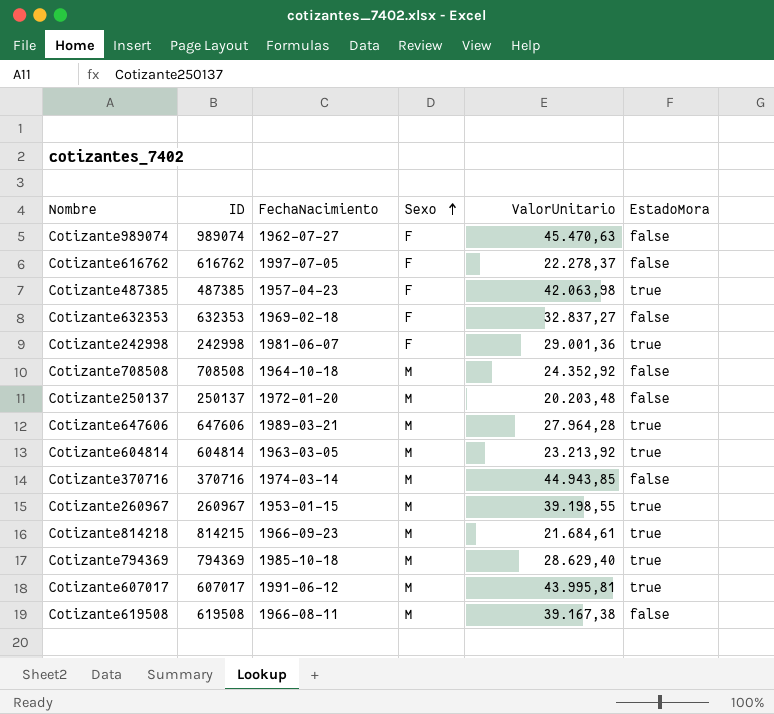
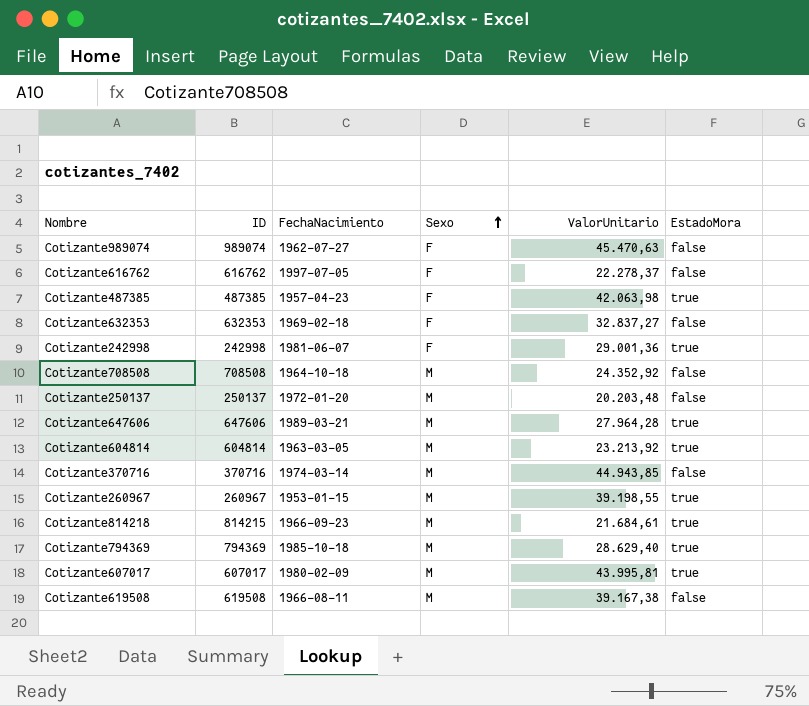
Cotizante607017 | FechaNacimiento: 1991-06-12 -> 1980-02-09

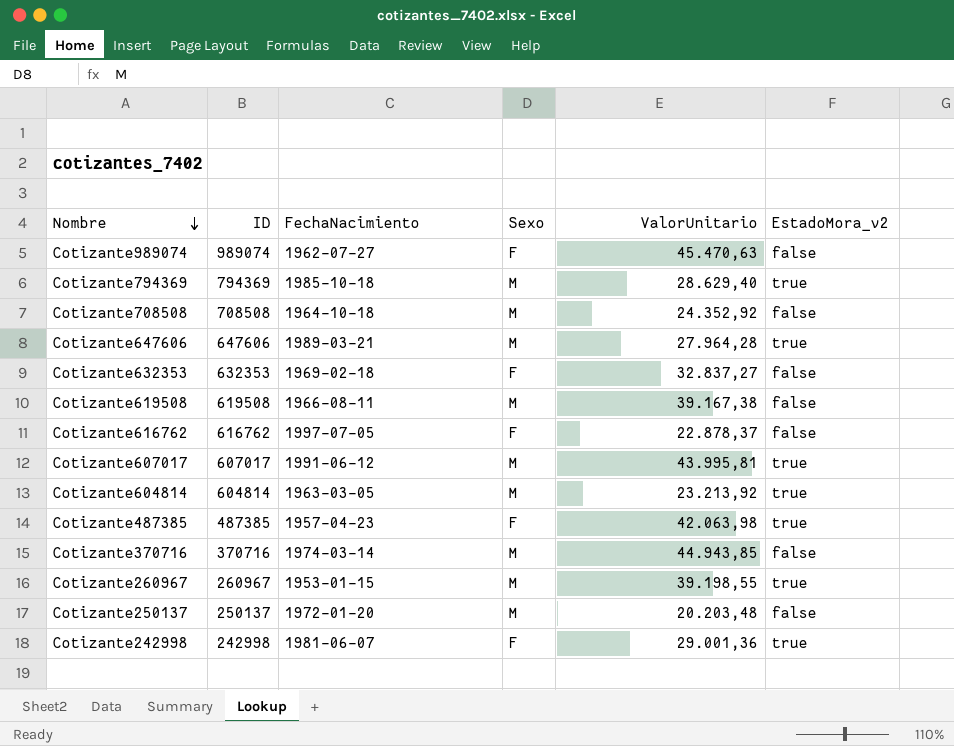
row order: Sexo ascending -> Nombre descending
column name: EstadoMora -> EstadoMora_v2
row Cotizante814218: 814215 | 1966-09-23 | M | 21.684,61 | true -> none
Cotizante616762 | ValorUnitario: 22.278,37 -> 22.878,37
Cotizante607017 | FechaNacimiento: 1980-02-09 -> 1991-06-12

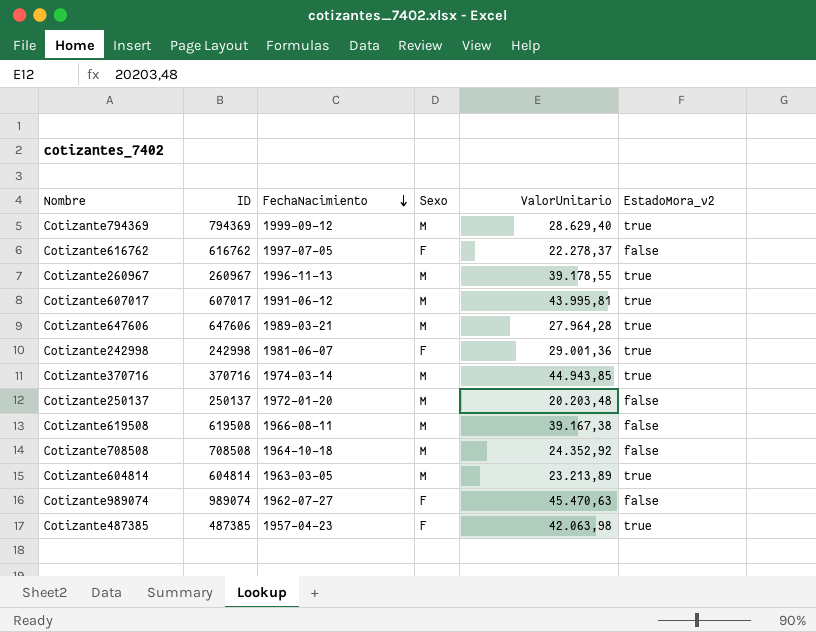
row order: Nombre descending -> FechaNacimiento descending
row Cotizante632353: 632353 | 1969-02-18 | F | 32.837,27 | false -> none
Cotizante794369 | FechaNacimiento: 1985-10-18 -> 1999-09-12
Cotizante616762 | ValorUnitario: 22.878,37 -> 22.278,37
Cotizante260967 | FechaNacimiento: 1953-01-15 -> 1996-11-13
Cotizante260967 | ValorUnitario: 39.198,55 -> 39.178,55
Cotizante370716 | EstadoMora_v2: false -> true
Cotizante604814 | ValorUnitario: 23.213,92 -> 23.213,89

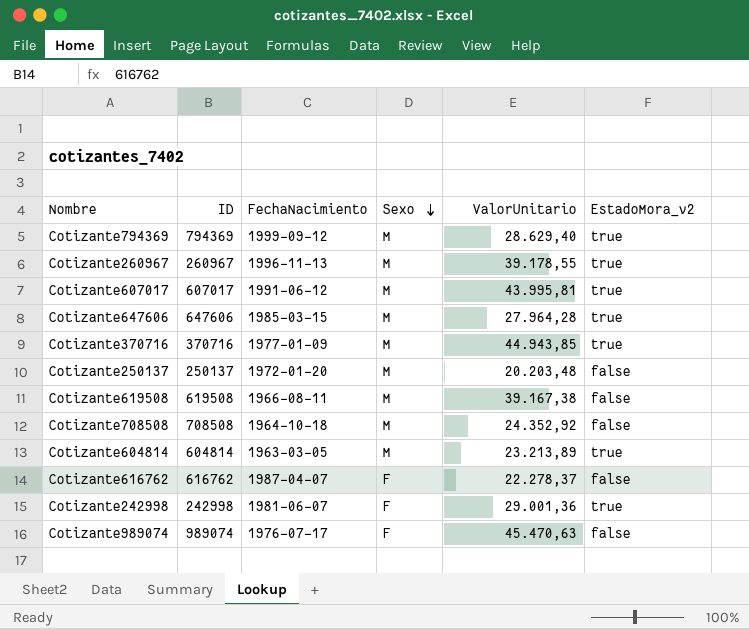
row order: FechaNacimiento descending -> Sexo descending
row Cotizante487385: 487385 | 1957-04-23 | F | 42.063,98 | true -> none
Cotizante647606 | FechaNacimiento: 1989-03-21 -> 1985-03-15
Cotizante370716 | FechaNacimiento: 1974-03-14 -> 1977-01-09
Cotizante616762 | FechaNacimiento: 1997-07-05 -> 1987-04-07
Cotizante989074 | FechaNacimiento: 1962-07-27 -> 1976-07-17

